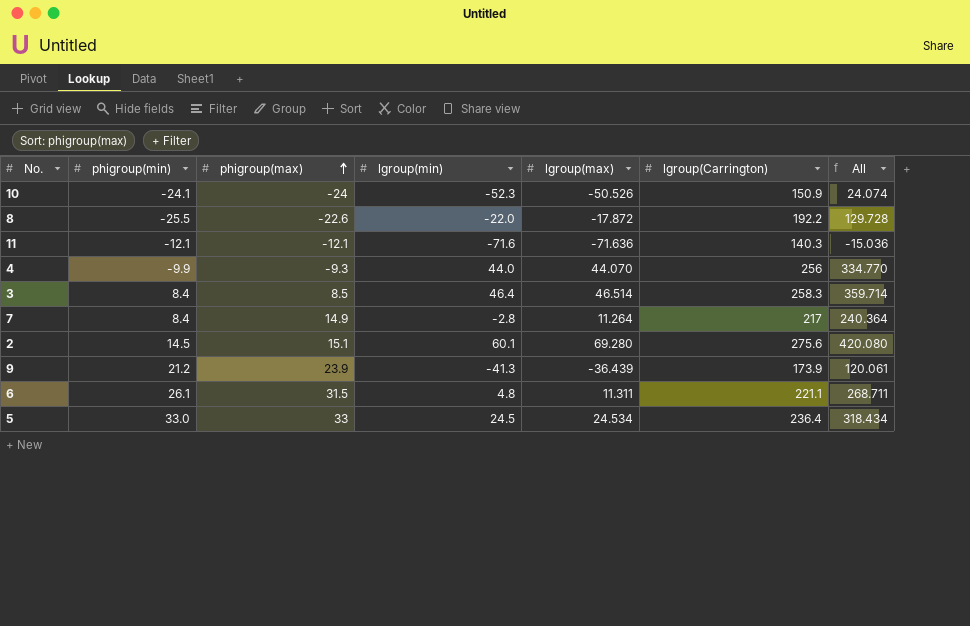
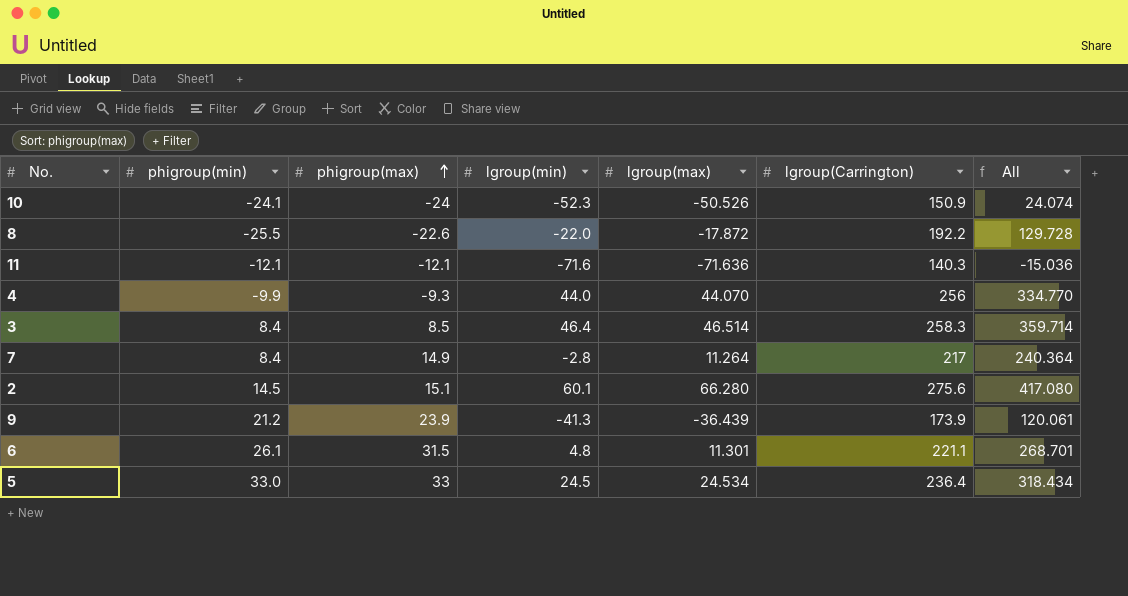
2 | lgroup(max): 69.280 -> 66.280
2 | All: 420.080 -> 417.080
6 | lgroup(max): 11.311 -> 11.301
6 | All: 268.711 -> 268.701

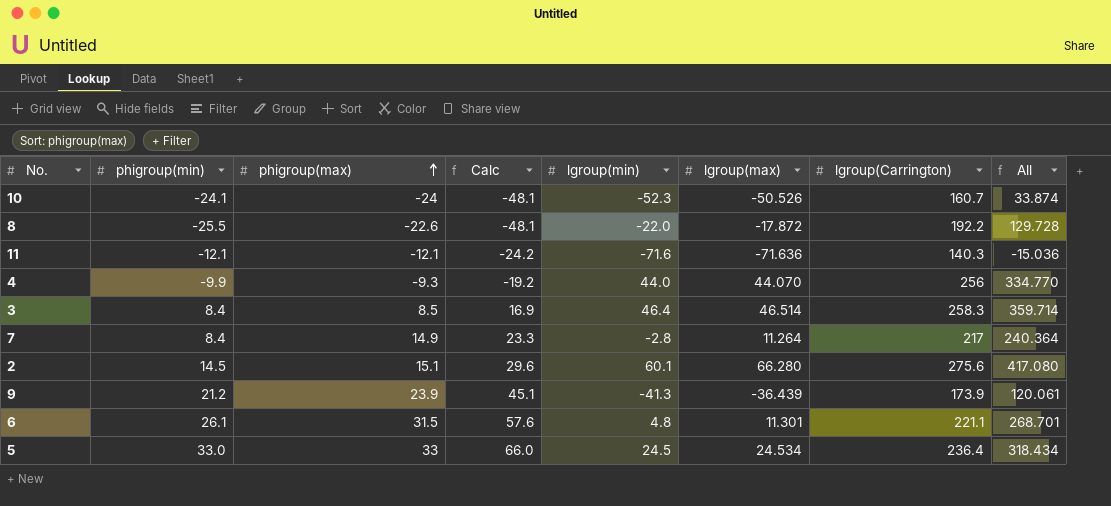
column Calc | formula: none -> [phigroup(min)] + [phigroup(max)]
10 | lgroup(Carrington): 150.9 -> 160.7
10 | All: 24.074 -> 33.874

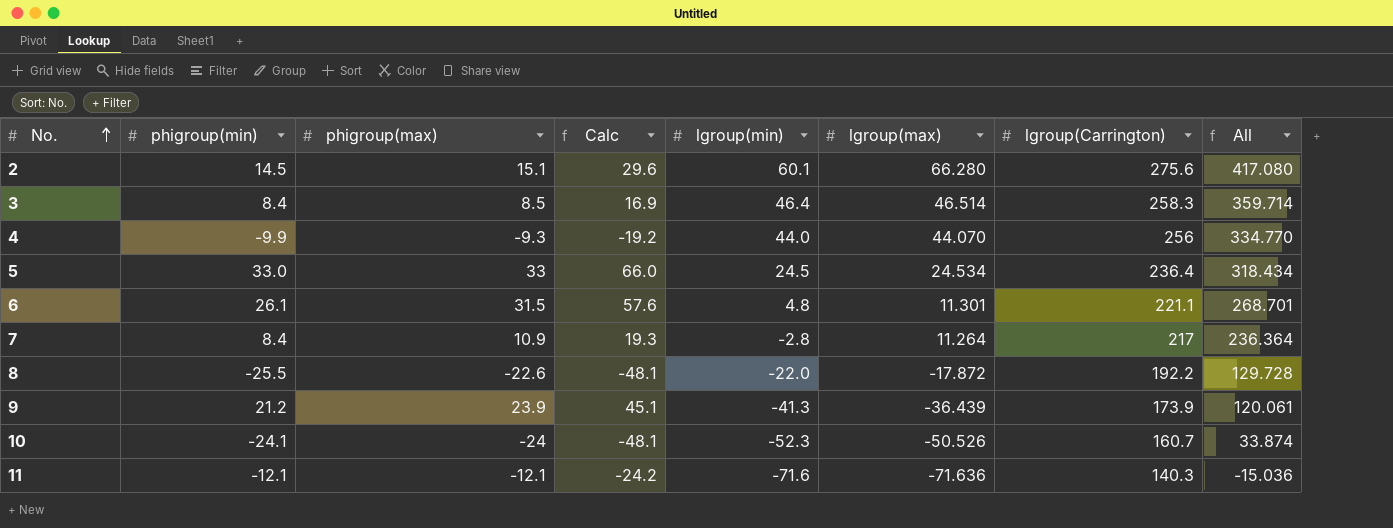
row order: phigroup(max) ascending -> No. ascending
7 | phigroup(max): 14.9 -> 10.9
7 | Calc: 23.3 -> 19.3
7 | All: 240.364 -> 236.364

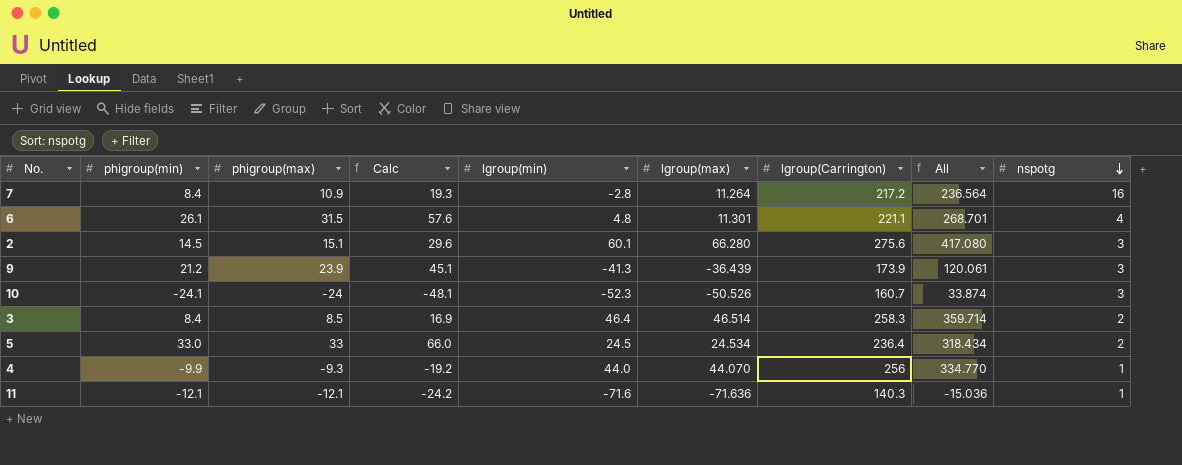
row order: No. ascending -> nspotg descending
column nspotg | position: none -> 9
row 8: -25.5 | -22.6 | -48.1 | -22.0 | -17.872 | 192.2 | 129.728 -> none
7 | lgroup(Carrington): 217 -> 217.2
7 | All: 236.364 -> 236.564

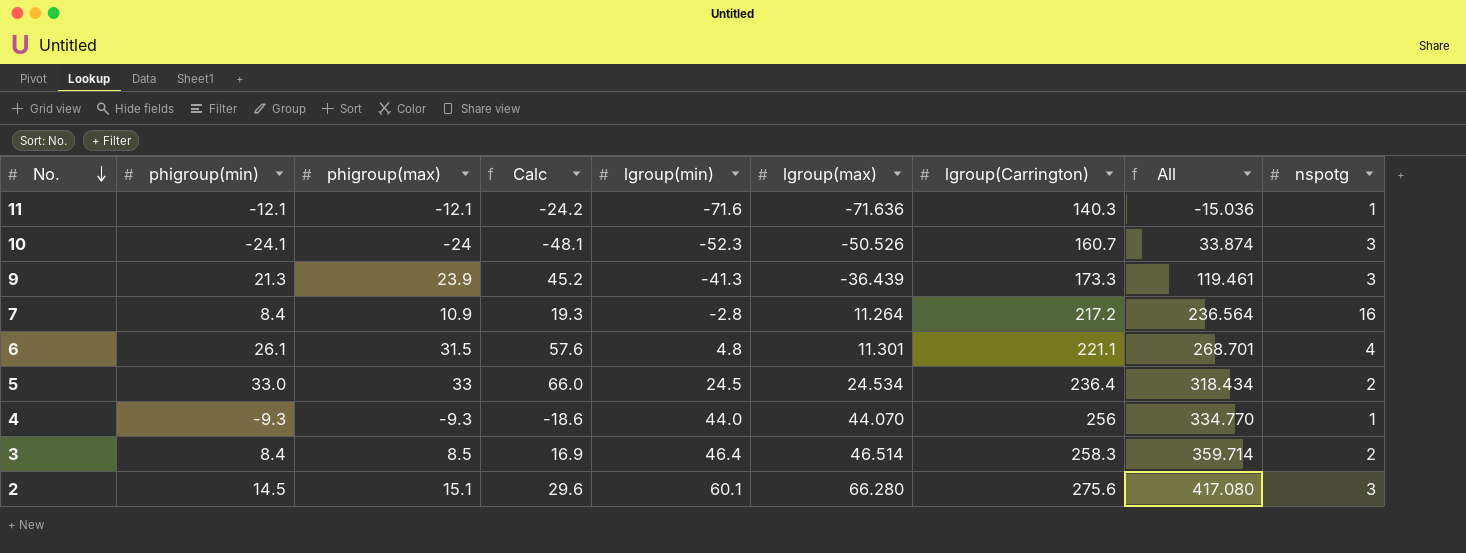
row order: nspotg descending -> No. descending
9 | phigroup(min): 21.2 -> 21.3
9 | Calc: 45.1 -> 45.2
9 | lgroup(Carrington): 173.9 -> 173.3
9 | All: 120.061 -> 119.461
4 | phigroup(min): -9.9 -> -9.3
4 | Calc: -19.2 -> -18.6

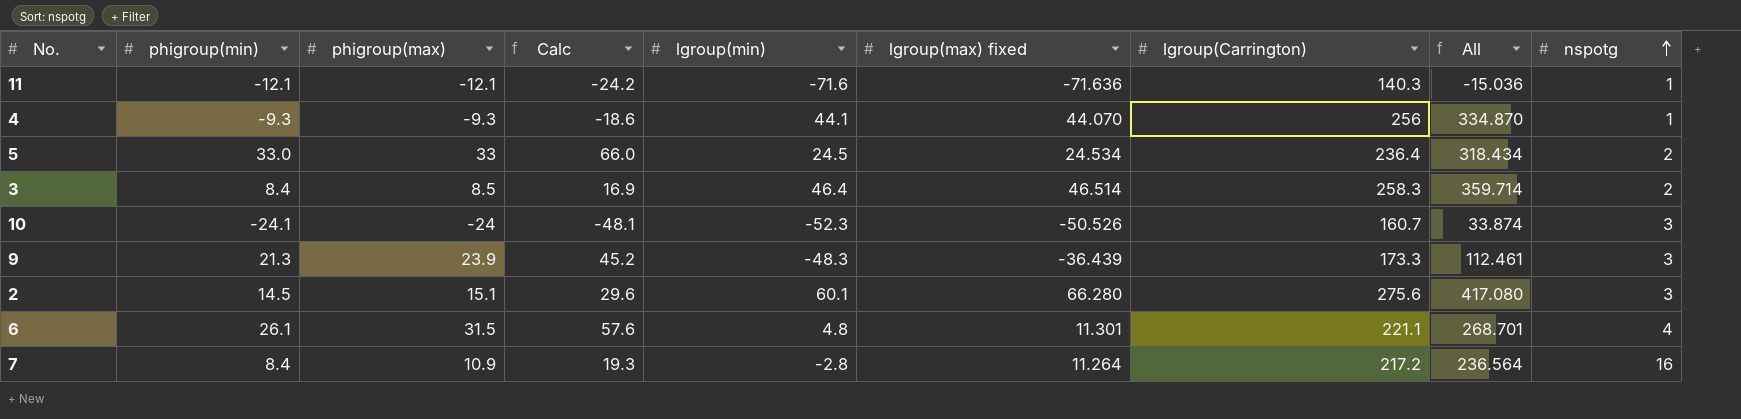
row order: No. descending -> nspotg ascending
column name: lgroup(max) -> lgroup(max) fixed
4 | lgroup(min): 44.0 -> 44.1
4 | All: 334.770 -> 334.870
9 | lgroup(min): -41.3 -> -48.3
9 | All: 119.461 -> 112.461

